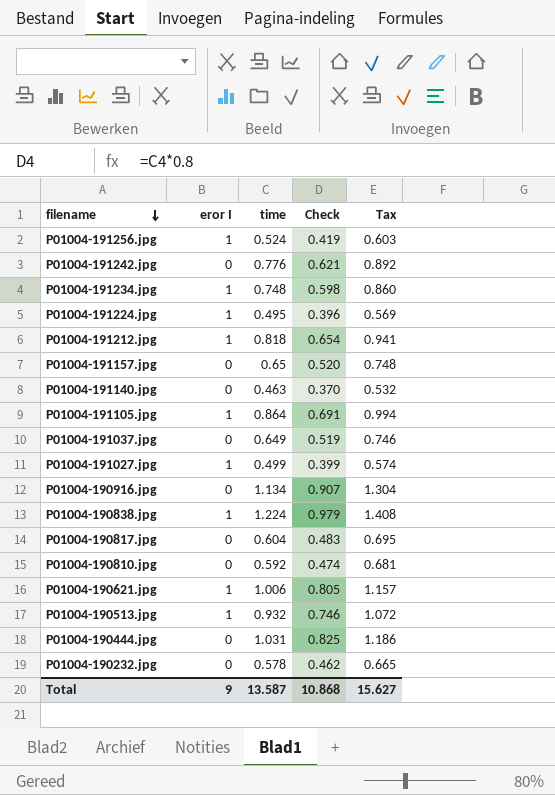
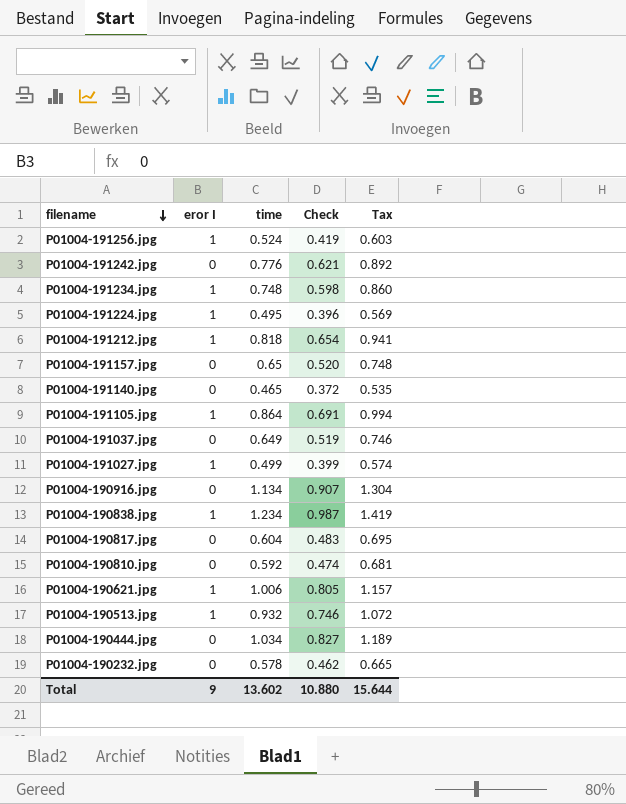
P01004-191140.jpg | time: 0.463 -> 0.465
P01004-191140.jpg | Check: 0.370 -> 0.372
P01004-191140.jpg | Tax: 0.532 -> 0.535
P01004-190838.jpg | time: 1.224 -> 1.234
P01004-190838.jpg | Check: 0.979 -> 0.987
P01004-190838.jpg | Tax: 1.408 -> 1.419
P01004-190444.jpg | time: 1.031 -> 1.034
P01004-190444.jpg | Check: 0.825 -> 0.827
P01004-190444.jpg | Tax: 1.186 -> 1.189
Total | time: 13.587 -> 13.602
Total | Check: 10.868 -> 10.880
Total | Tax: 15.627 -> 15.644

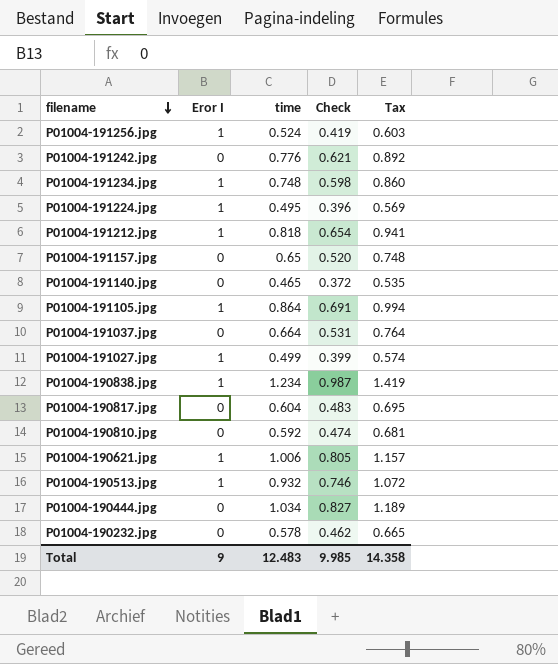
column name: eror I -> Eror I
row P01004-190916.jpg: 0 | 1.134 | 0.907 | 1.304 -> none
P01004-191037.jpg | time: 0.649 -> 0.664
P01004-191037.jpg | Check: 0.519 -> 0.531
P01004-191037.jpg | Tax: 0.746 -> 0.764
Total | time: 13.602 -> 12.483
Total | Check: 10.880 -> 9.985
Total | Tax: 15.644 -> 14.358

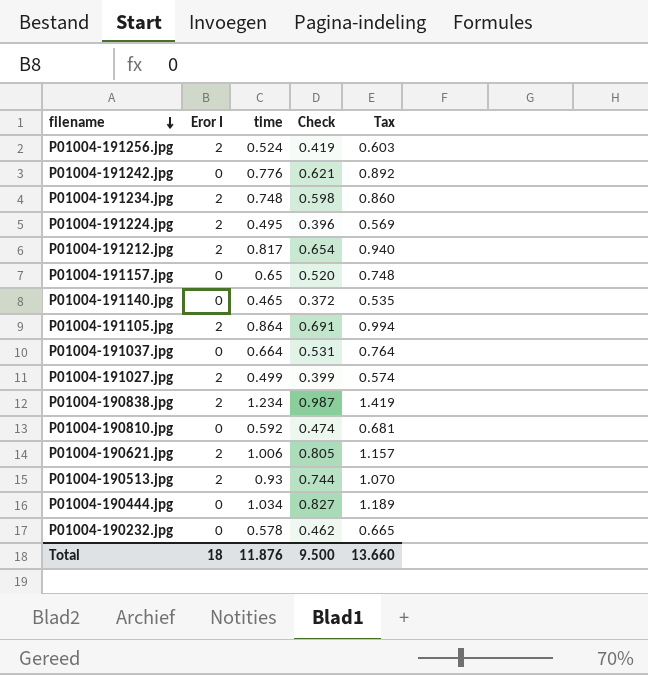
row P01004-190817.jpg: 0 | 0.604 | 0.483 | 0.695 -> none
P01004-191256.jpg | Eror I: 1 -> 2
P01004-191234.jpg | Eror I: 1 -> 2
P01004-191224.jpg | Eror I: 1 -> 2
P01004-191212.jpg | Eror I: 1 -> 2
P01004-191212.jpg | time: 0.818 -> 0.817
P01004-191212.jpg | Tax: 0.941 -> 0.940
P01004-191105.jpg | Eror I: 1 -> 2
P01004-191027.jpg | Eror I: 1 -> 2
P01004-190838.jpg | Eror I: 1 -> 2
P01004-190621.jpg | Eror I: 1 -> 2
P01004-190513.jpg | Eror I: 1 -> 2
P01004-190513.jpg | time: 0.932 -> 0.93
P01004-190513.jpg | Check: 0.746 -> 0.744
P01004-190513.jpg | Tax: 1.072 -> 1.070
Total | Eror I: 9 -> 18
Total | time: 12.483 -> 11.876
Total | Check: 9.985 -> 9.500
Total | Tax: 14.358 -> 13.660

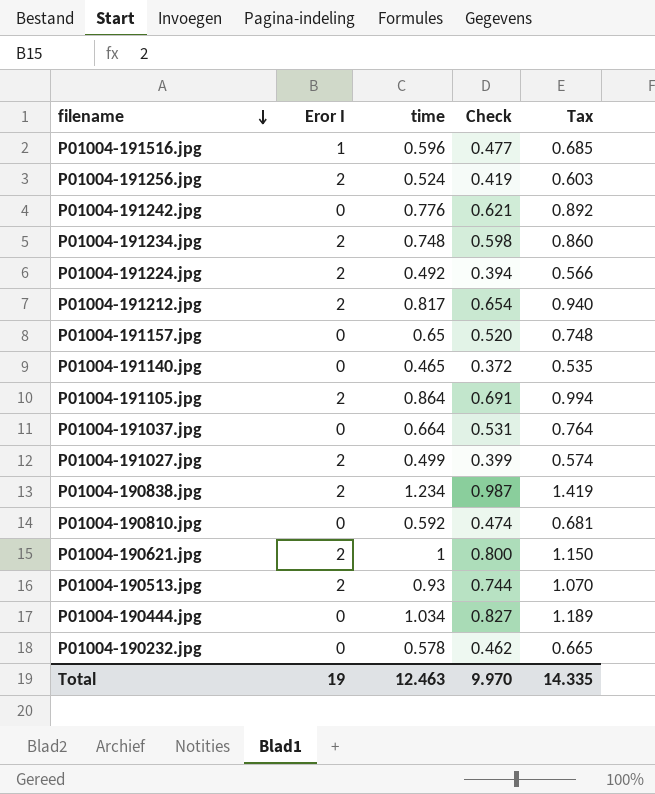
row P01004-191516.jpg: none -> 1 | 0.596 | 0.477 | 0.685
P01004-191224.jpg | time: 0.495 -> 0.492
P01004-191224.jpg | Check: 0.396 -> 0.394
P01004-191224.jpg | Tax: 0.569 -> 0.566
P01004-190621.jpg | time: 1.006 -> 1
P01004-190621.jpg | Check: 0.805 -> 0.800
P01004-190621.jpg | Tax: 1.157 -> 1.150
Total | Eror I: 18 -> 19
Total | time: 11.876 -> 12.463
Total | Check: 9.500 -> 9.970
Total | Tax: 13.660 -> 14.335

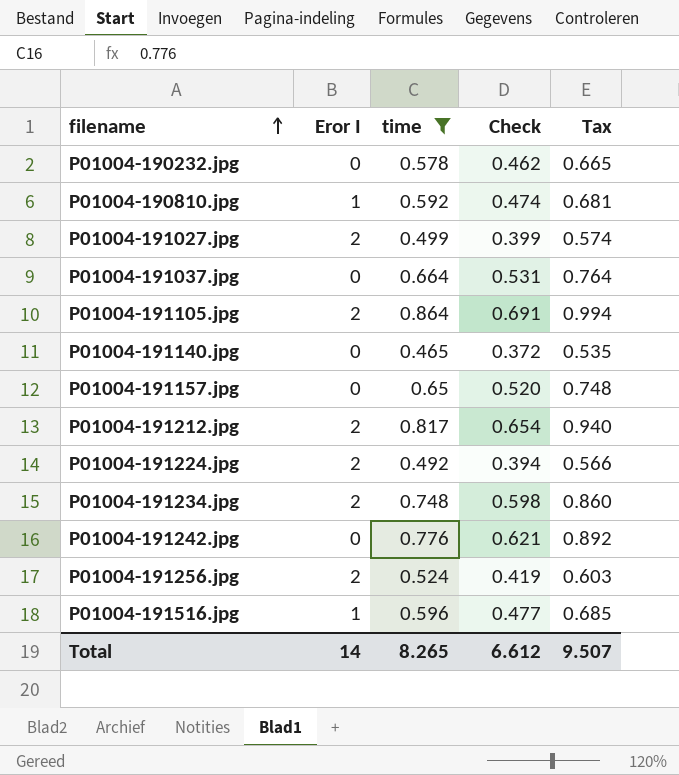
filter: none -> time <= 0.864
row order: filename descending -> filename ascending
P01004-190810.jpg | Eror I: 0 -> 1
Total | Eror I: 19 -> 14
Total | time: 12.463 -> 8.265
Total | Check: 9.970 -> 6.612
Total | Tax: 14.335 -> 9.507

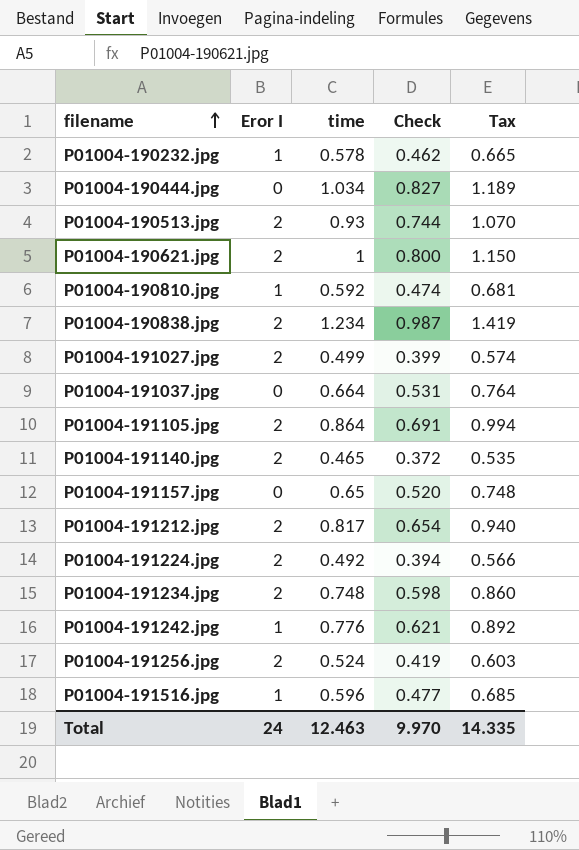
filter: time <= 0.864 -> none
P01004-190232.jpg | Eror I: 0 -> 1
P01004-191140.jpg | Eror I: 0 -> 2
P01004-191242.jpg | Eror I: 0 -> 1
Total | Eror I: 14 -> 24
Total | time: 8.265 -> 12.463
Total | Check: 6.612 -> 9.970
Total | Tax: 9.507 -> 14.335

